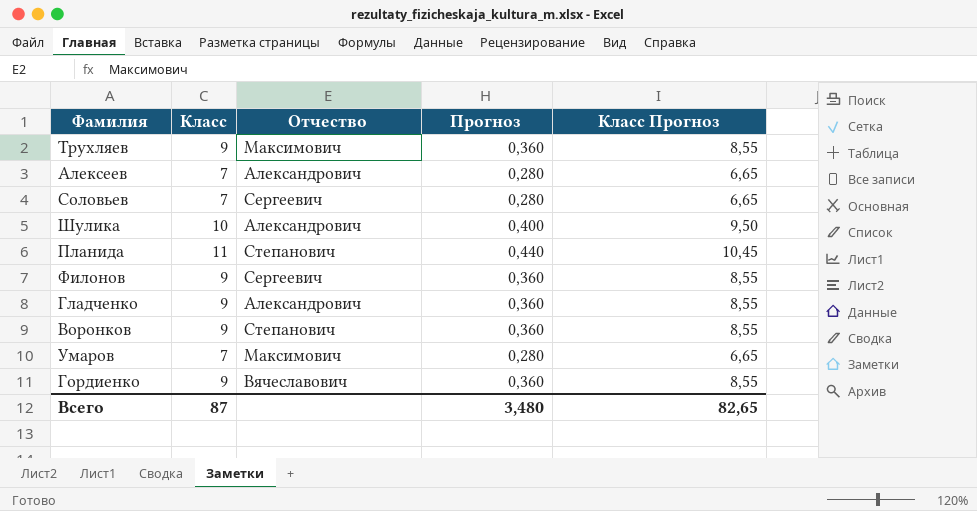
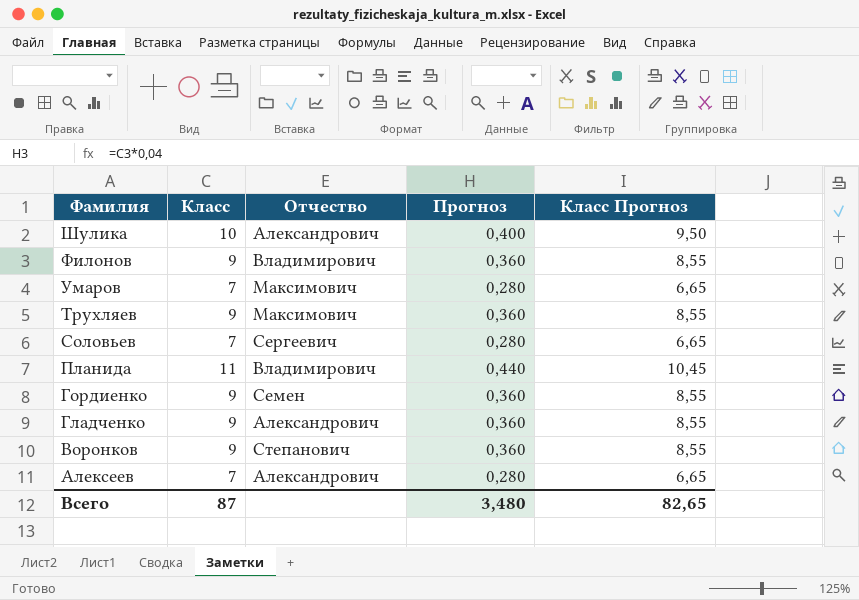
row order: none -> Фамилия descending
Филонов | Отчество: Сергеевич -> Владимирович
Планида | Отчество: Степанович -> Владимирович
Гордиенко | Отчество: Вячеславович -> Семен

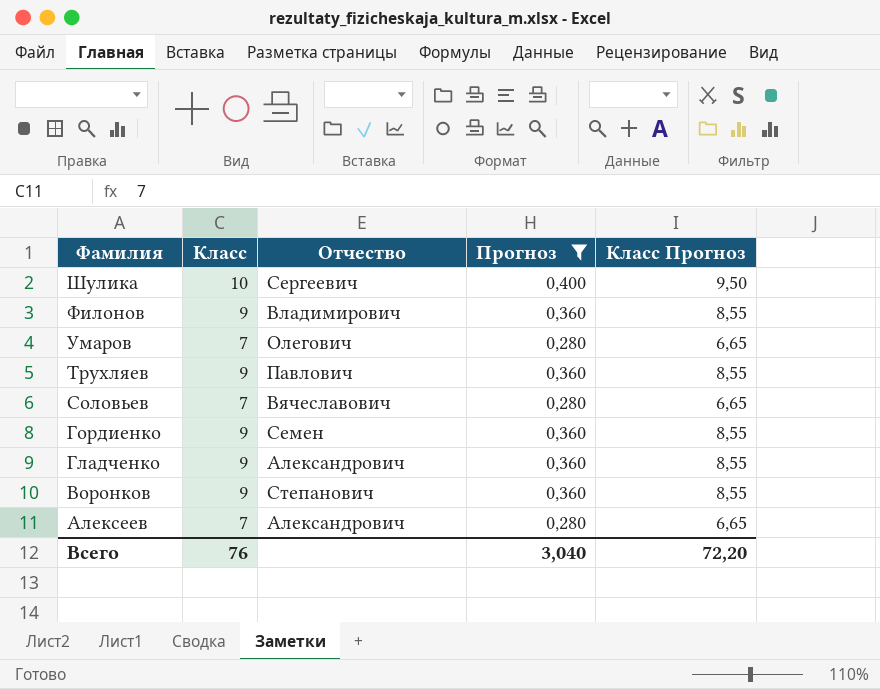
filter: none -> Прогноз != 0,440
Шулика | Отчество: Александрович -> Сергеевич
Умаров | Отчество: Максимович -> Олегович
Трухляев | Отчество: Максимович -> Павлович
Соловьев | Отчество: Сергеевич -> Вячеславович
Всего | Класс: 87 -> 76
Всего | Прогноз: 3,480 -> 3,040
Всего | Класс Прогноз: 82,65 -> 72,20

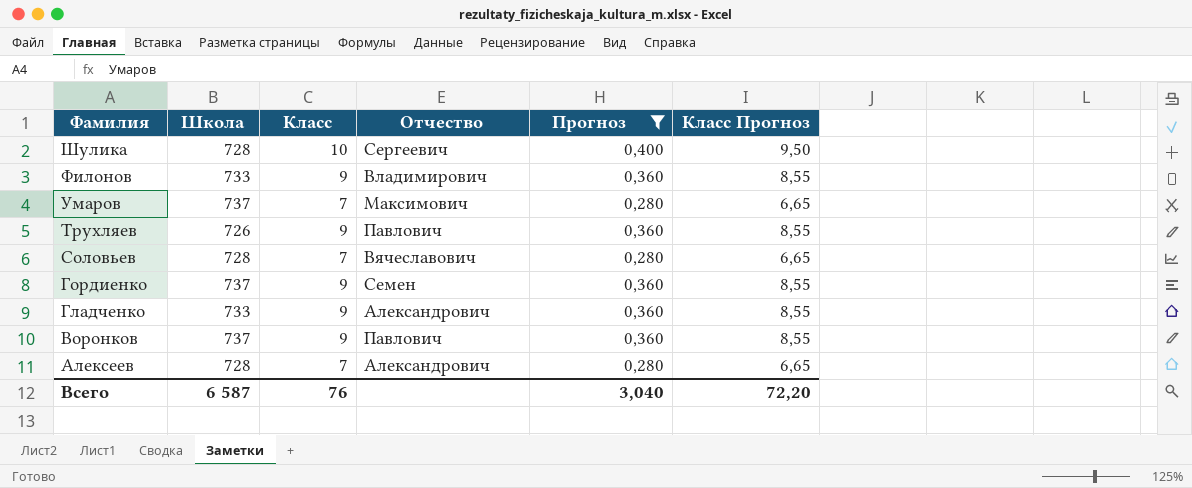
column Школа | position: none -> 2
Умаров | Отчество: Олегович -> Максимович
Воронков | Отчество: Степанович -> Павлович

